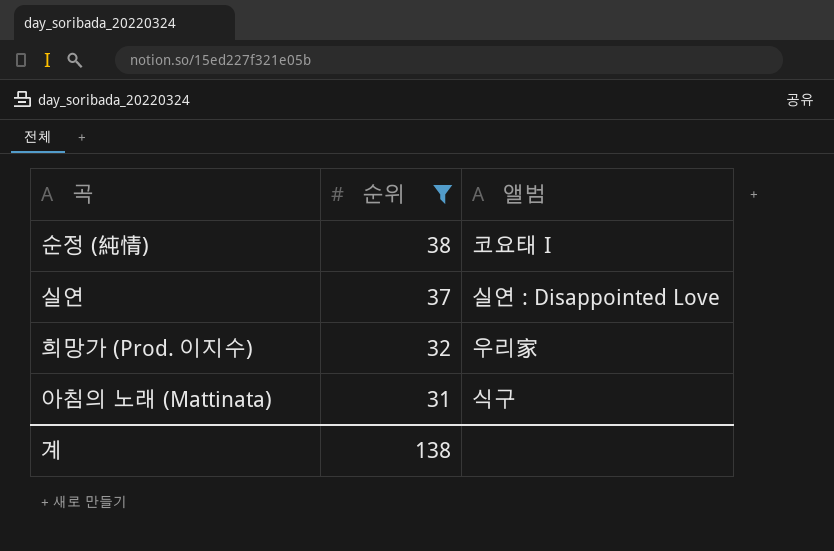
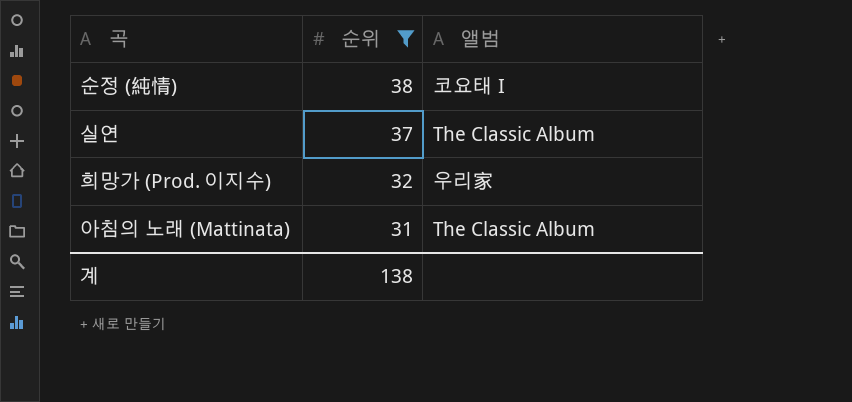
실연 | 앨범: 실연 : Disappointed Love -> The Classic Album
아침의 노래 (Mattinata) | 앨범: 식구 -> The Classic Album

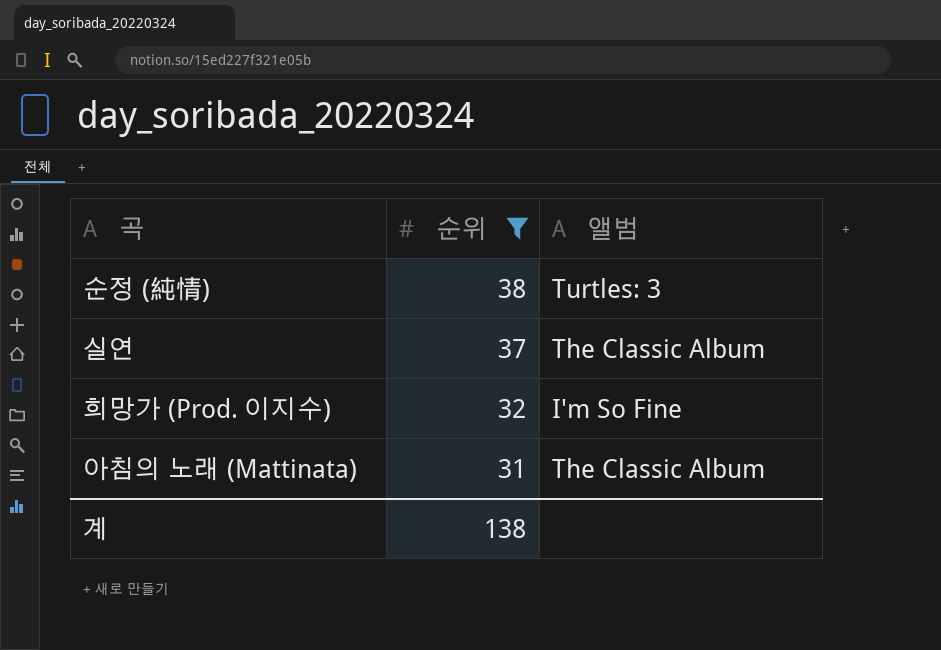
순정 (純情) | 앨범: 코요태 I -> Turtles: 3
희망가 (Prod. 이지수) | 앨범: 우리家 -> I'm So Fine

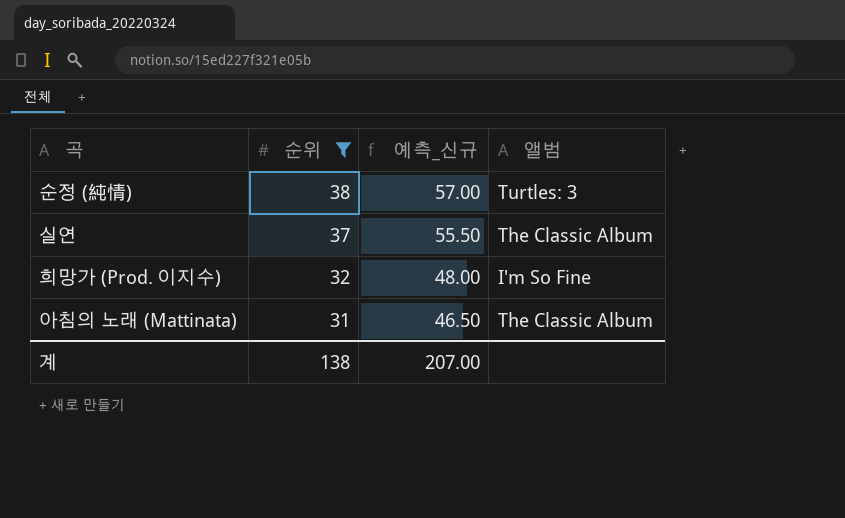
column 예측_신규 | formula: none -> [순위] * 1.5

